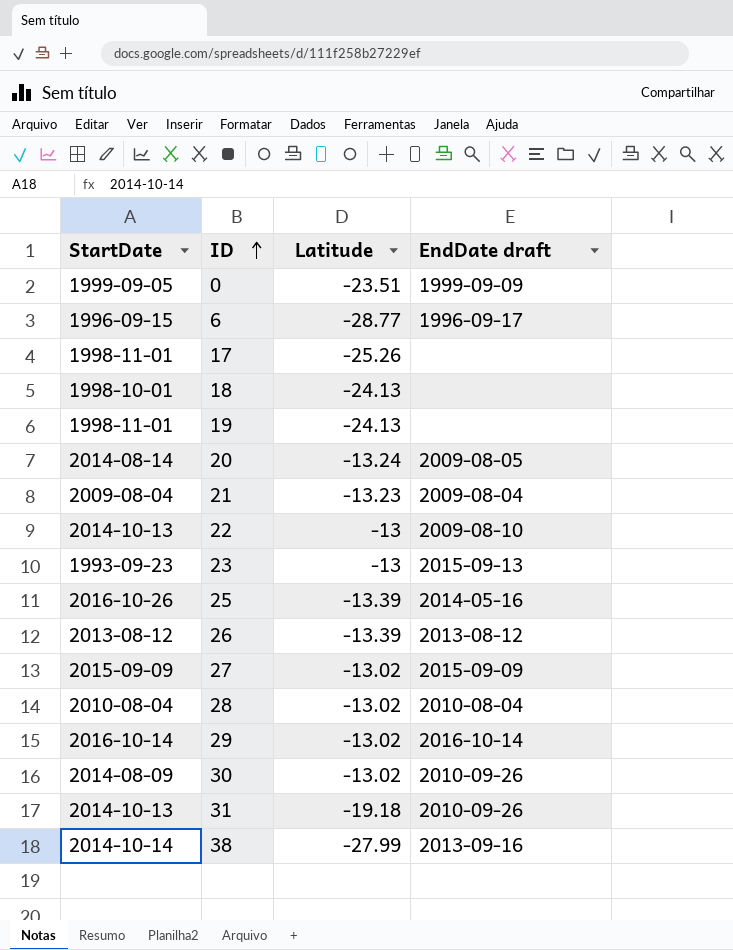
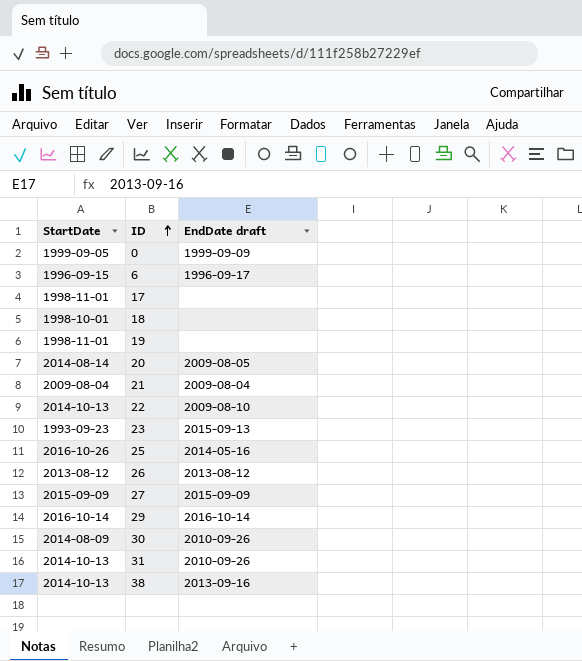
column Latitude | position: 3 -> none
row 28: 2010-08-04 | -13.02 | 2010-08-04 -> none
38 | StartDate: 2014-10-14 -> 2014-10-13

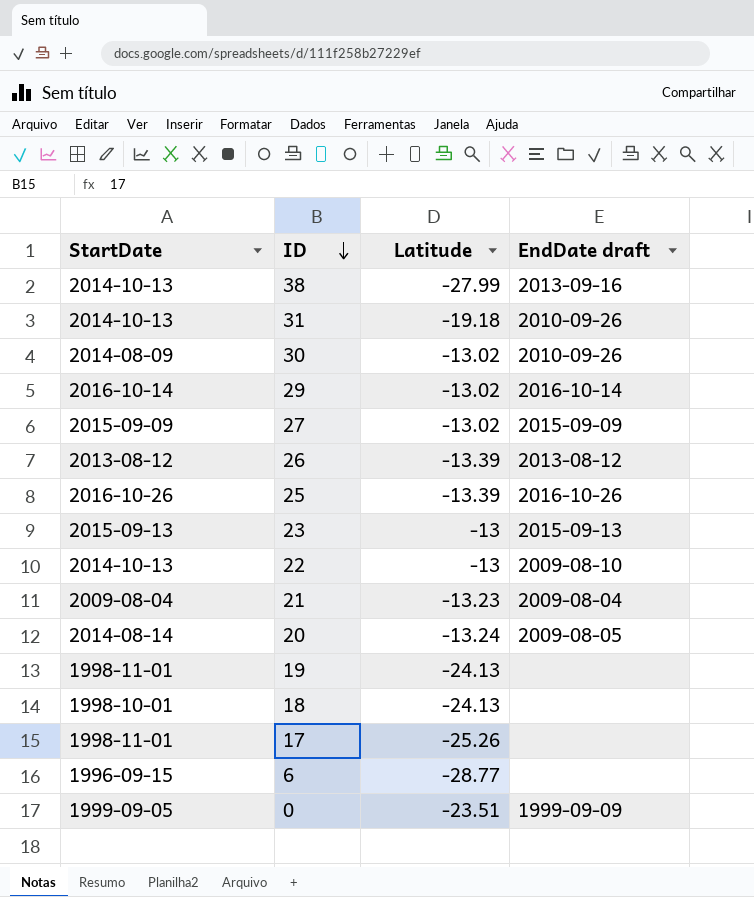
row order: ID ascending -> ID descending
column Latitude | position: none -> 3
25 | EndDate draft: 2014-05-16 -> 2016-10-26
23 | StartDate: 1993-09-23 -> 2015-09-13
6 | EndDate draft: 1996-09-17 -> none

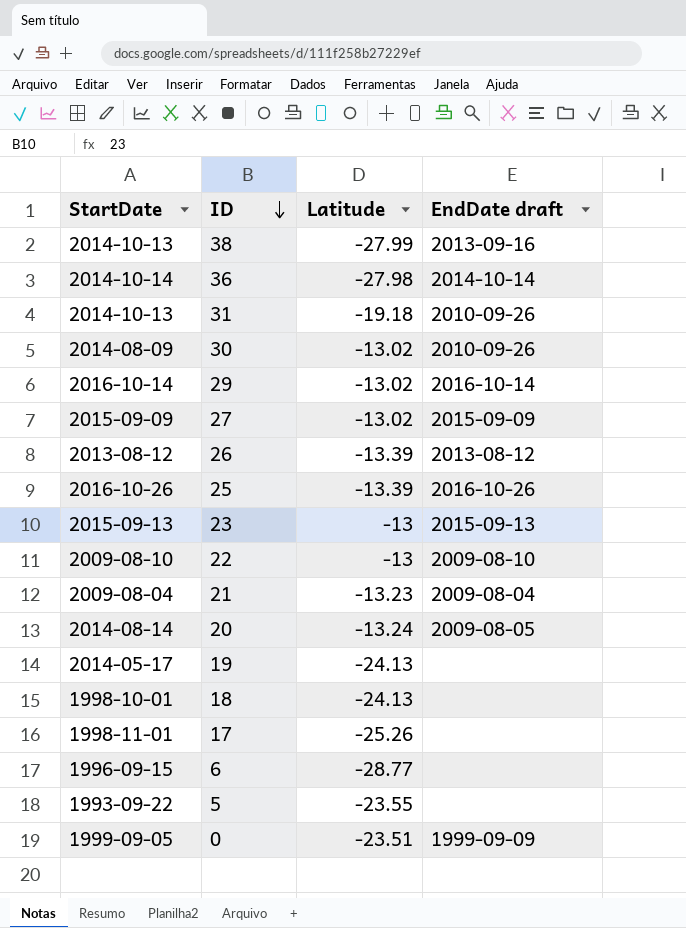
row 36: none -> 2014-10-14 | -27.98 | 2014-10-14
22 | StartDate: 2014-10-13 -> 2009-08-10
19 | StartDate: 1998-11-01 -> 2014-05-17
row 5: none -> 1993-09-22 | -23.55 | none

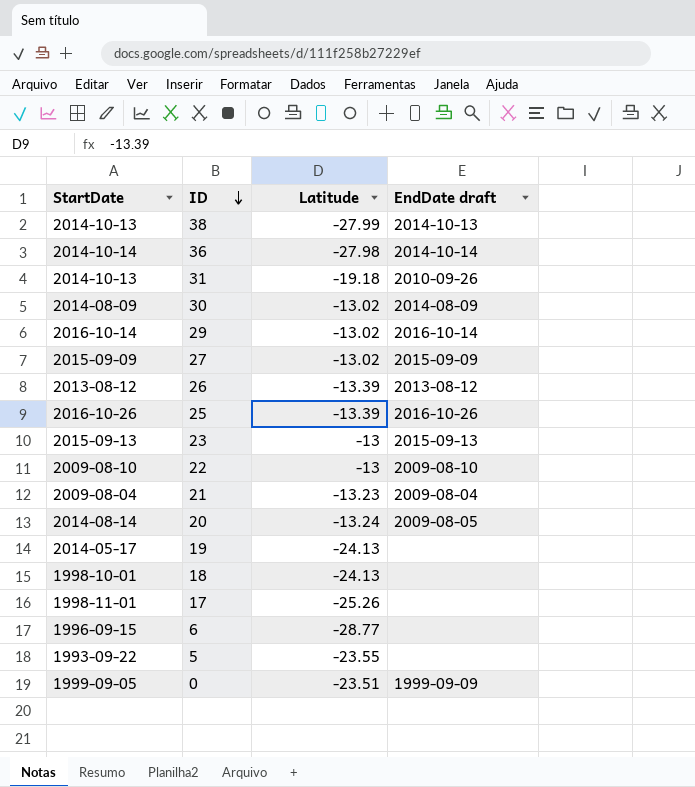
38 | EndDate draft: 2013-09-16 -> 2014-10-13
30 | EndDate draft: 2010-09-26 -> 2014-08-09

